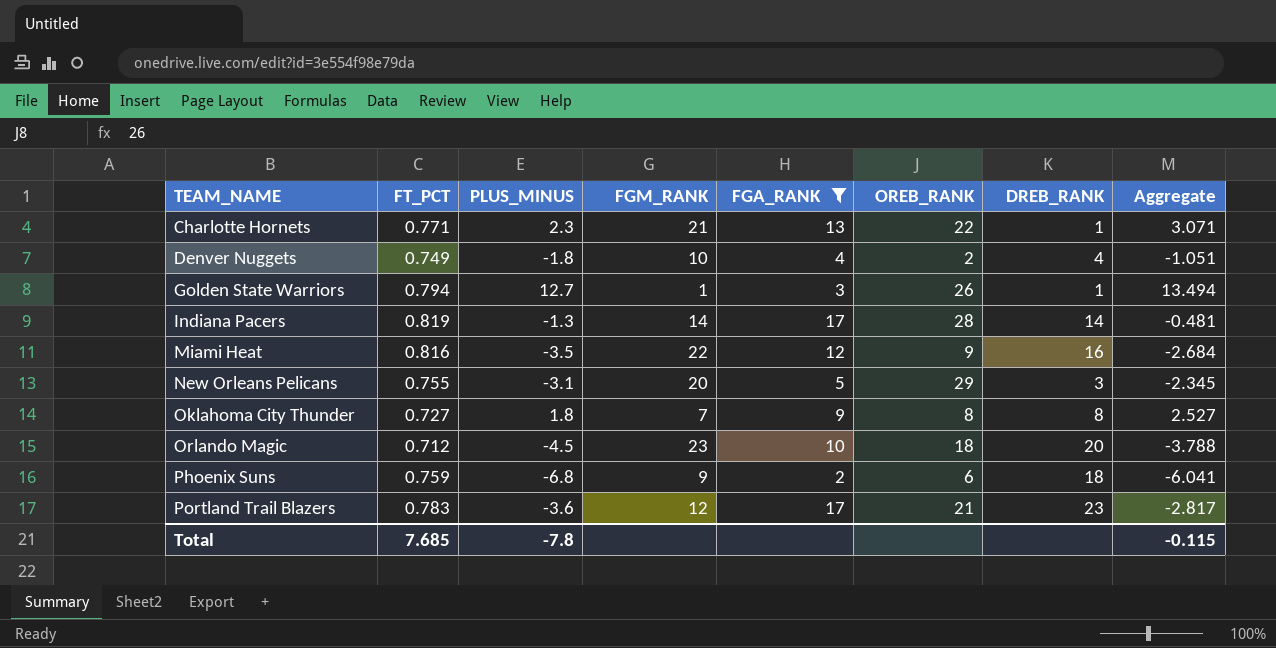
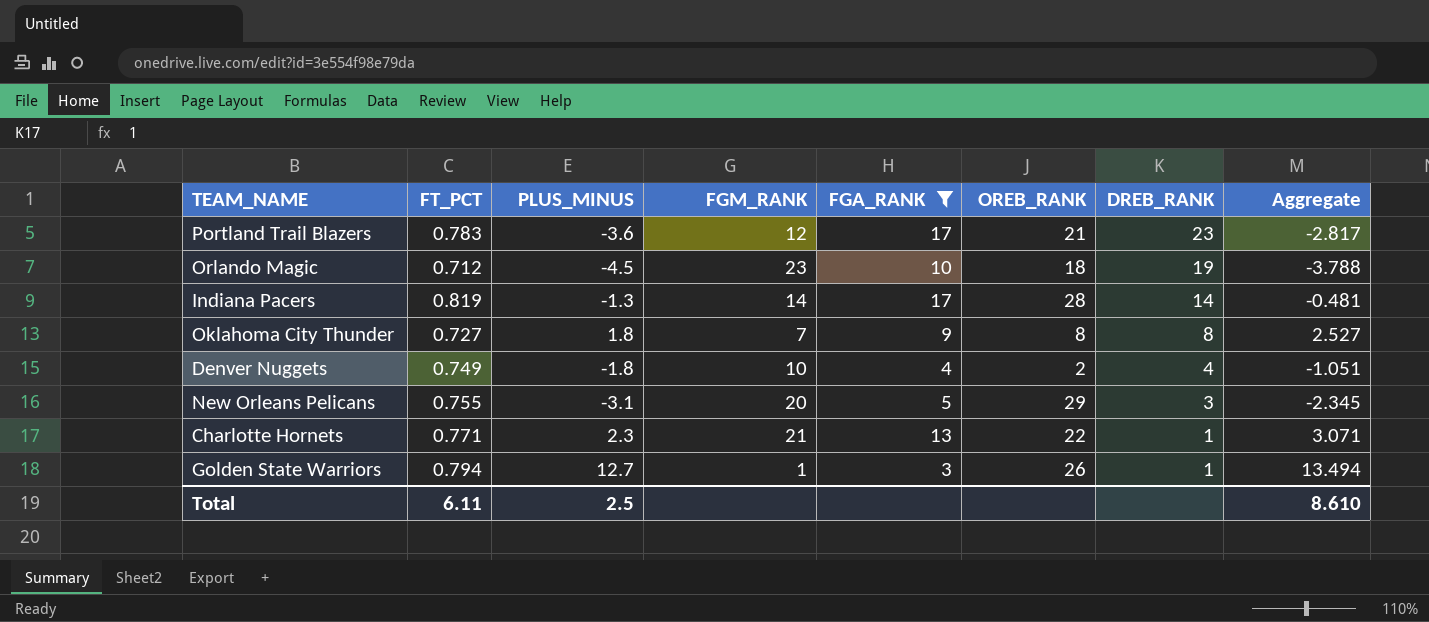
row order: TEAM_NAME ascending -> DREB_RANK descending
row Miami Heat: 0.816 | -3.5 | 22 | 12 | 9 | 16 | -2.684 -> none
row Phoenix Suns: 0.759 | -6.8 | 9 | 2 | 6 | 18 | -6.041 -> none
Orlando Magic | DREB_RANK: 20 -> 19
Total | FT_PCT: 7.685 -> 6.11
Total | PLUS_MINUS: -7.8 -> 2.5
Total | Aggregate: -0.115 -> 8.610

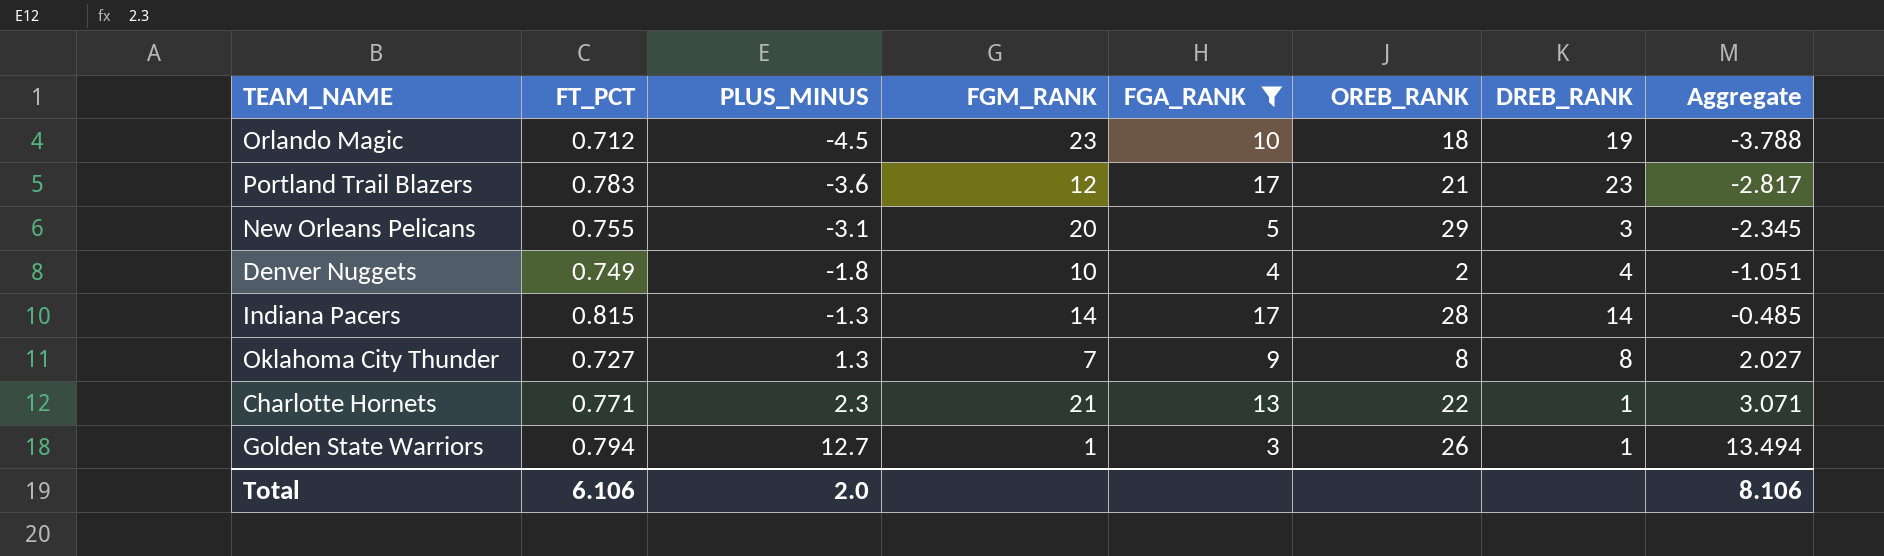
row order: DREB_RANK descending -> PLUS_MINUS ascending
Indiana Pacers | FT_PCT: 0.819 -> 0.815
Indiana Pacers | Aggregate: -0.481 -> -0.485
Oklahoma City Thunder | PLUS_MINUS: 1.8 -> 1.3
Oklahoma City Thunder | Aggregate: 2.527 -> 2.027
Total | FT_PCT: 6.11 -> 6.106
Total | PLUS_MINUS: 2.5 -> 2.0
Total | Aggregate: 8.610 -> 8.106

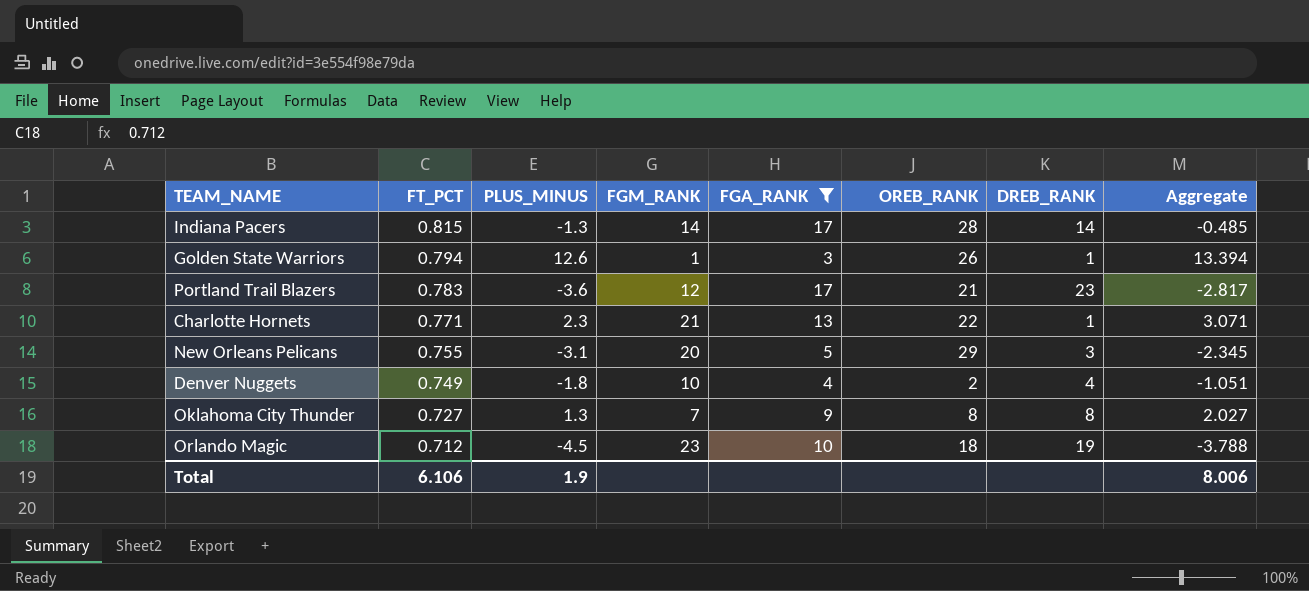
row order: PLUS_MINUS ascending -> FT_PCT descending
Golden State Warriors | PLUS_MINUS: 12.7 -> 12.6
Golden State Warriors | Aggregate: 13.494 -> 13.394
Total | PLUS_MINUS: 2.0 -> 1.9
Total | Aggregate: 8.106 -> 8.006

